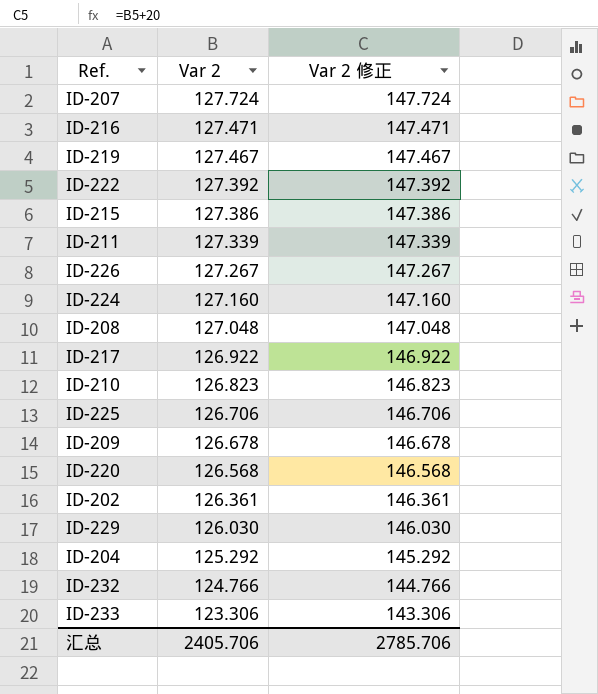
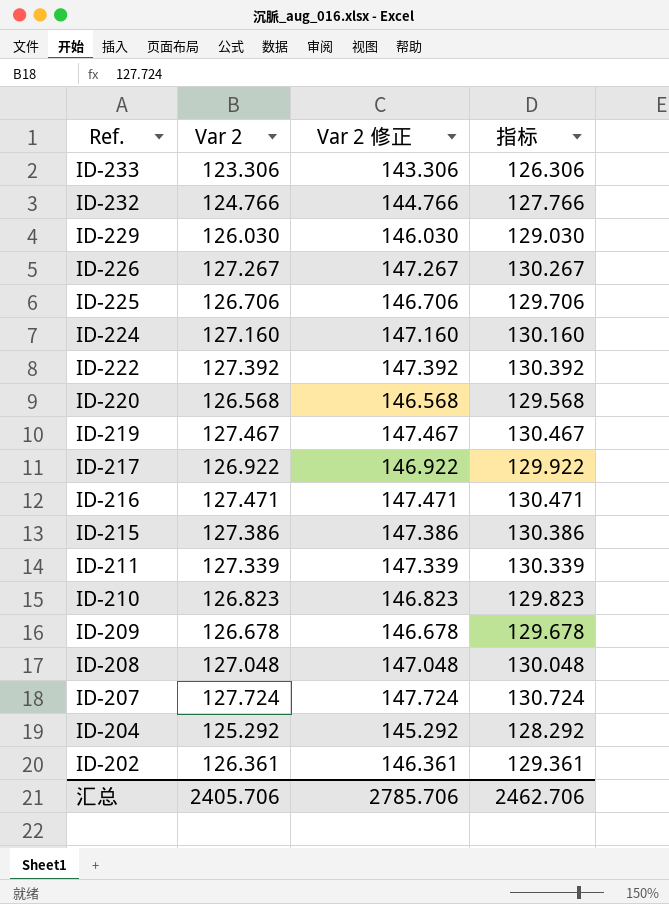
row order: Var 2 descending -> Ref. descending
column 指标 | formula: none -> [Var 2] + 3

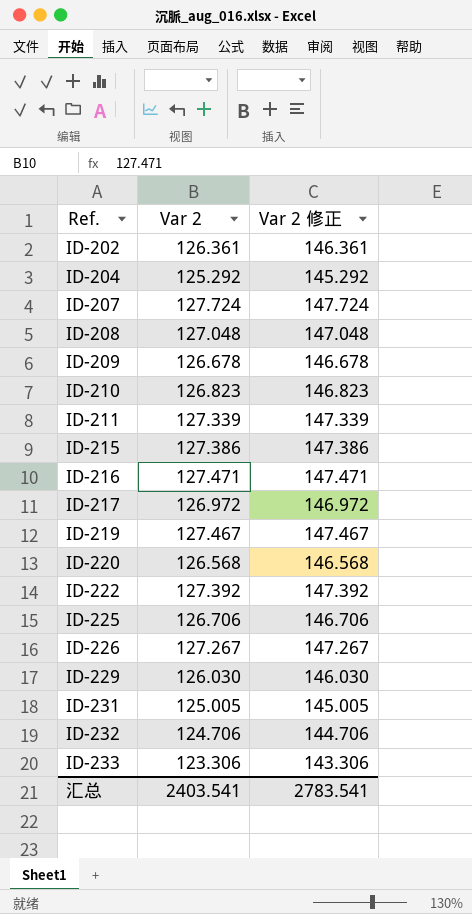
row order: Ref. descending -> Ref. ascending
column 指标 | formula: [Var 2] + 3 -> none
row ID-224: 127.160 | 147.160 | 130.160 -> none
ID-217 | Var 2: 126.922 -> 126.972
ID-217 | Var 2 修正: 146.922 -> 146.972
row ID-231: none -> 125.005 | 145.005
ID-232 | Var 2: 124.766 -> 124.706
ID-232 | Var 2 修正: 144.766 -> 144.706
汇总 | Var 2: 2405.706 -> 2403.541
汇总 | Var 2 修正: 2785.706 -> 2783.541

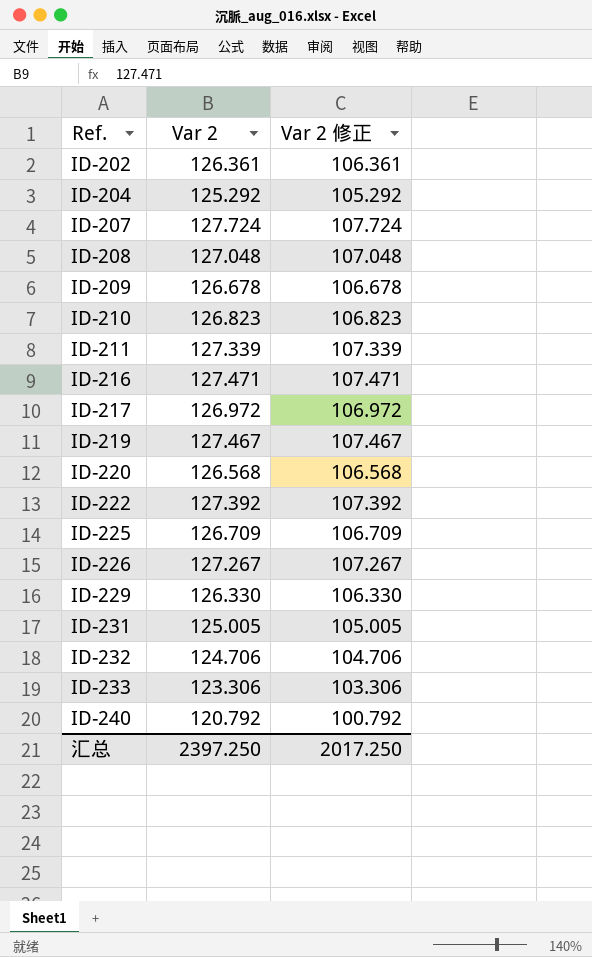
column Var 2 修正 | formula: [Var 2] + 20 -> [Var 2] - 20
row ID-215: 127.386 | 147.386 -> none
ID-225 | Var 2: 126.706 -> 126.709
ID-229 | Var 2: 126.030 -> 126.330
row ID-240: none -> 120.792 | 100.792
汇总 | Var 2: 2403.541 -> 2397.250
汇总 | Var 2 修正: 2783.541 -> 2017.250

